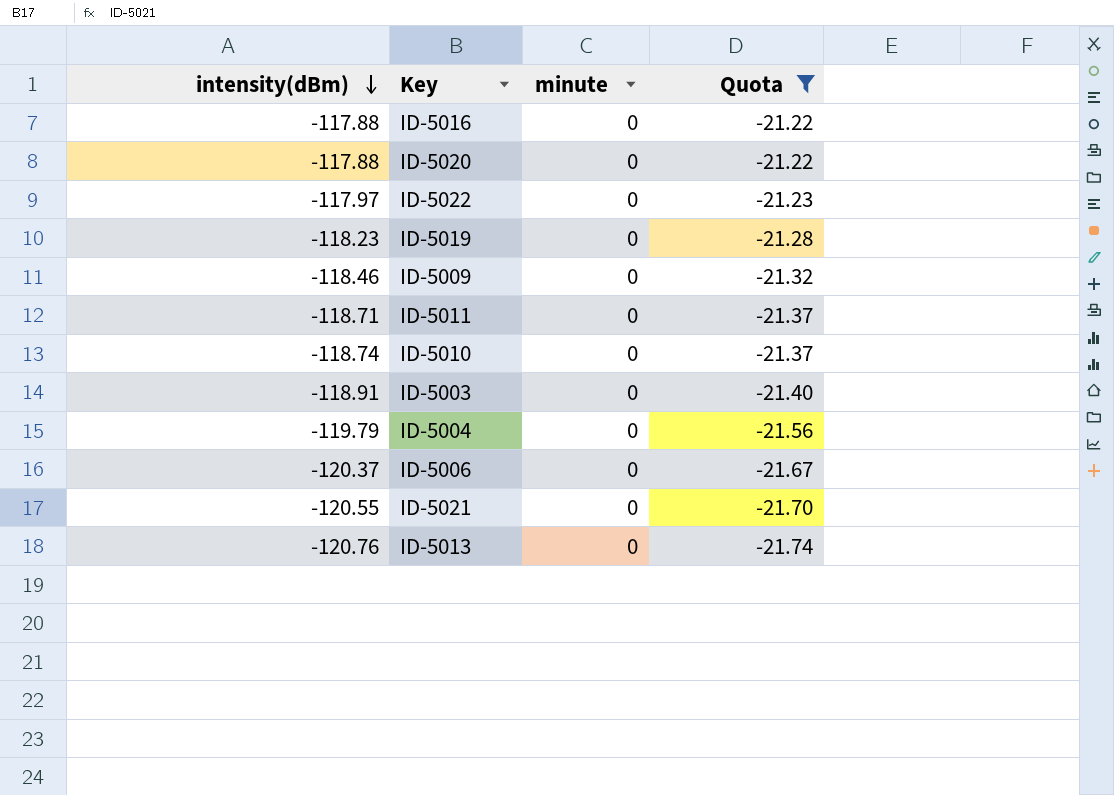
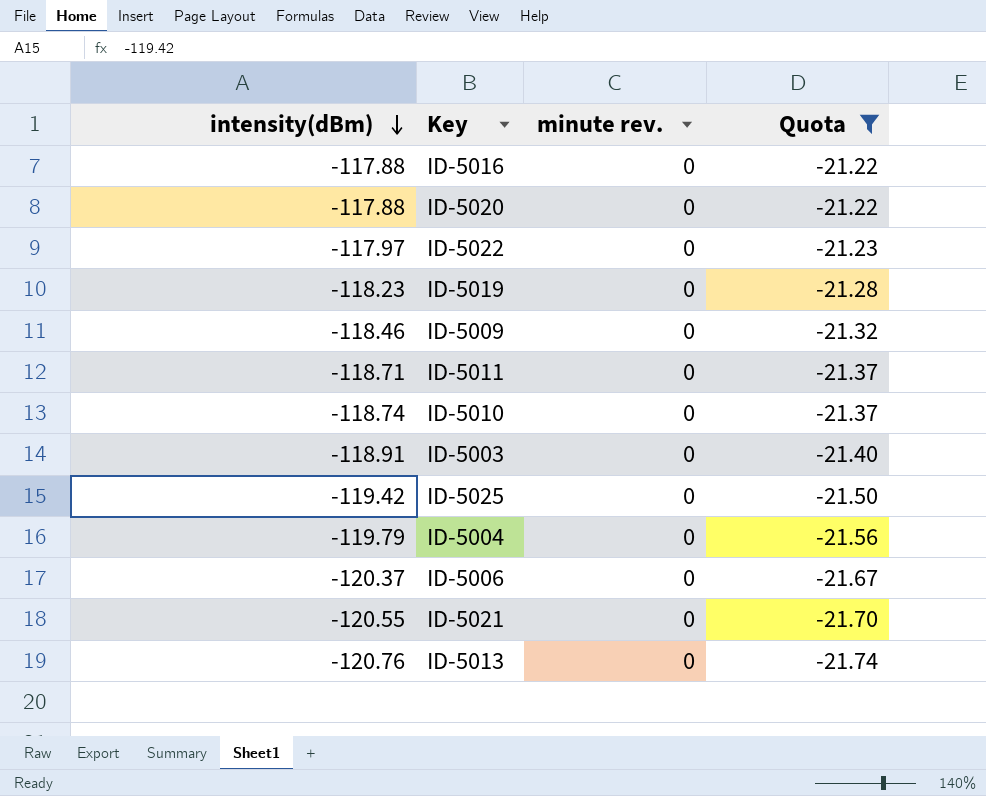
column name: minute -> minute rev.
row ID-5025: none -> -119.42 | 0 | -21.50

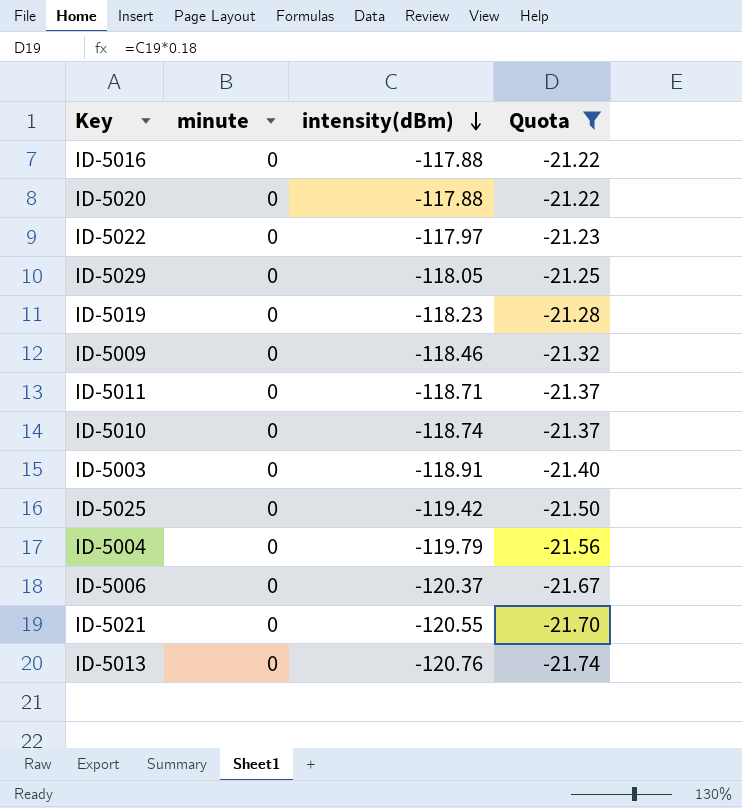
column name: minute rev. -> minute
column intensity(dBm) | position: 1 -> 3
row ID-5029: none -> 0 | -118.05 | -21.25

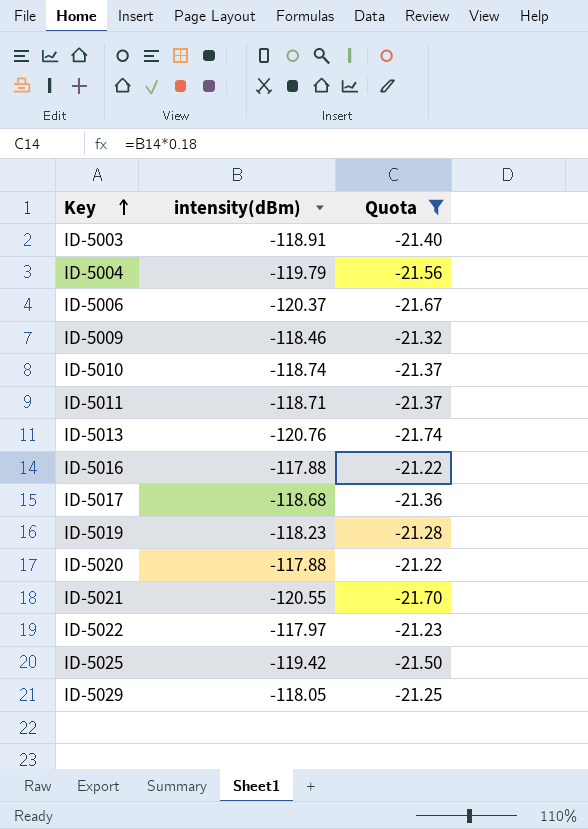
row order: intensity(dBm) descending -> Key ascending
column minute | position: 2 -> none
row ID-5017: none -> -118.68 | -21.36

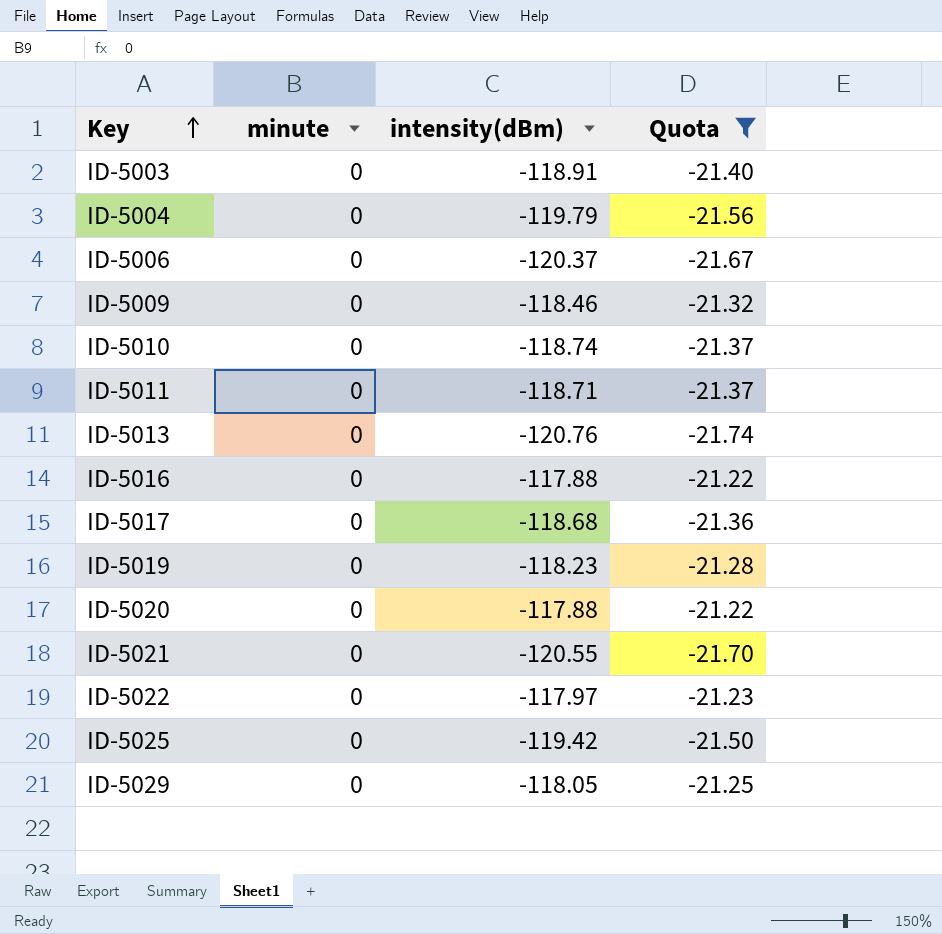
column minute | position: none -> 2

